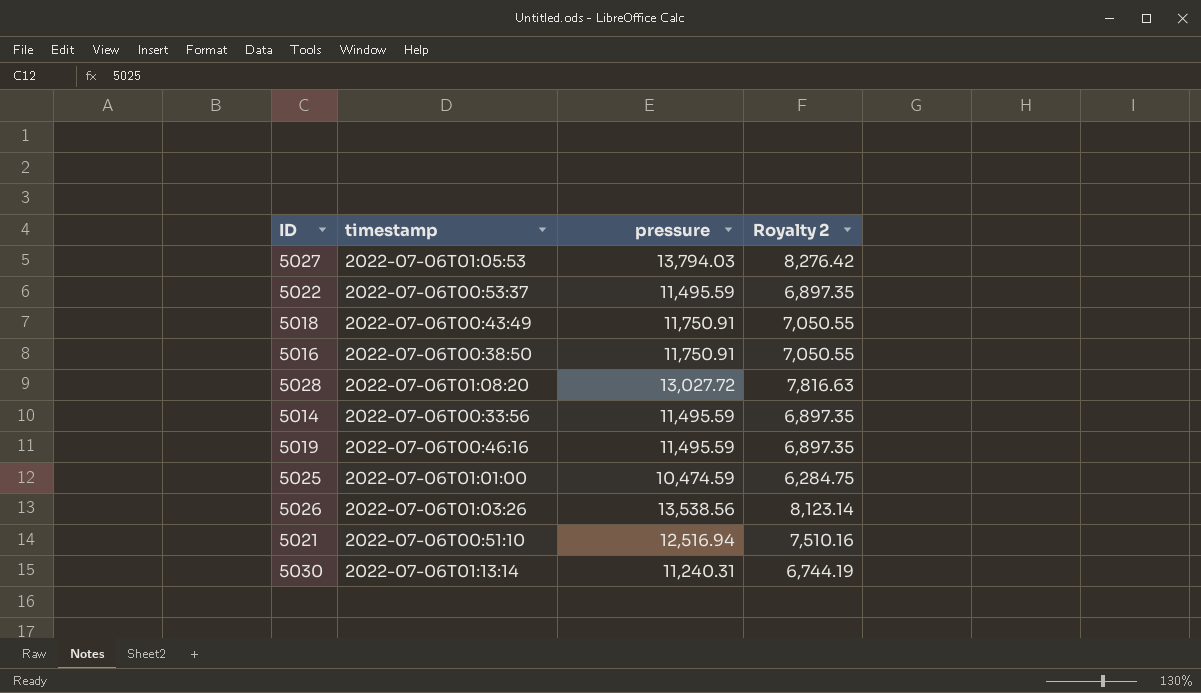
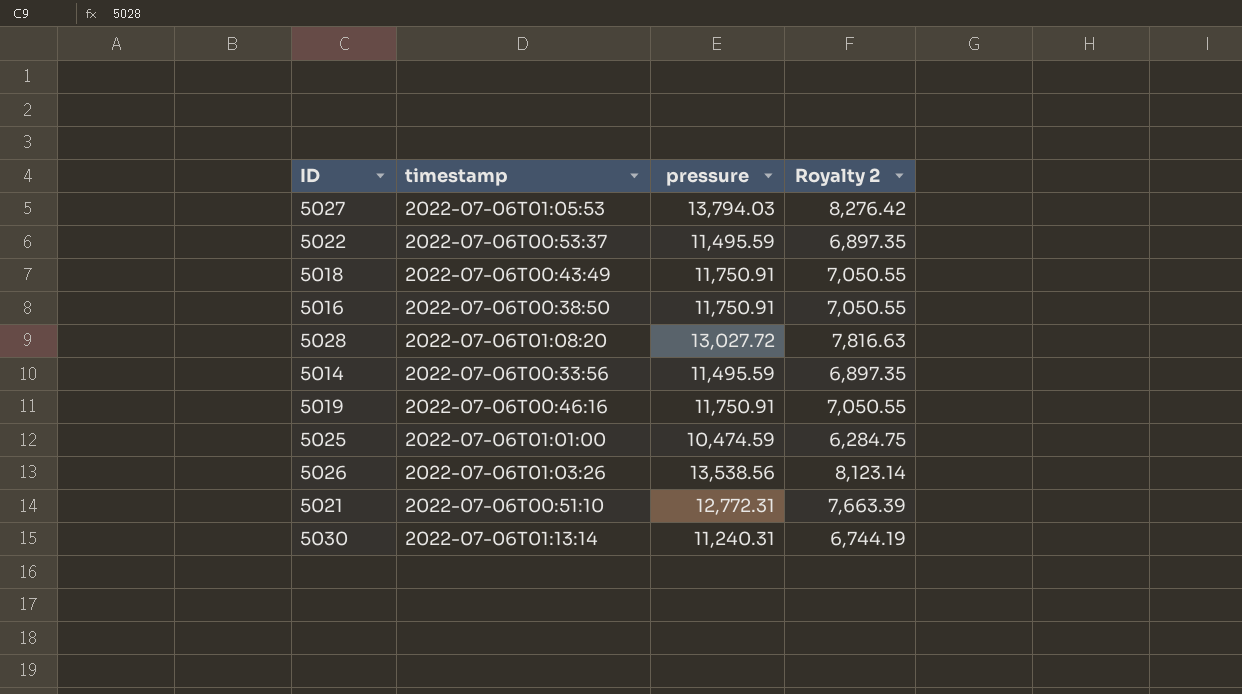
5019 | pressure: 11,495.59 -> 11,750.91
5019 | Royalty 2: 6,897.35 -> 7,050.55
5021 | pressure: 12,516.94 -> 12,772.31
5021 | Royalty 2: 7,510.16 -> 7,663.39

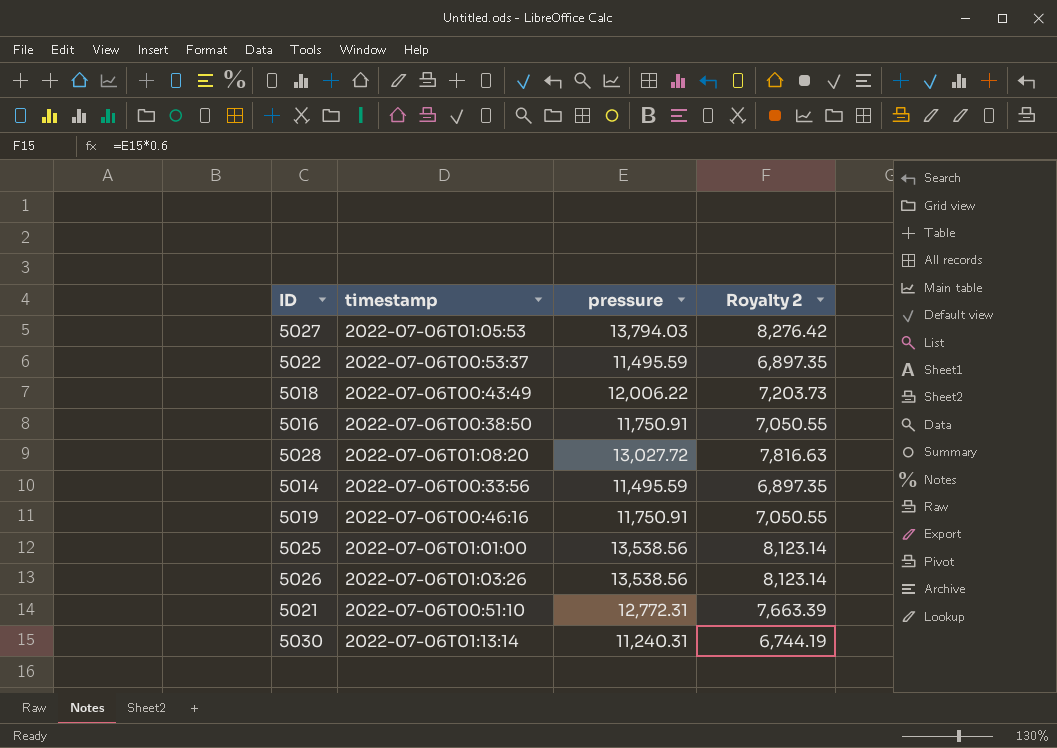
5018 | pressure: 11,750.91 -> 12,006.22
5018 | Royalty 2: 7,050.55 -> 7,203.73
5025 | pressure: 10,474.59 -> 13,538.56
5025 | Royalty 2: 6,284.75 -> 8,123.14

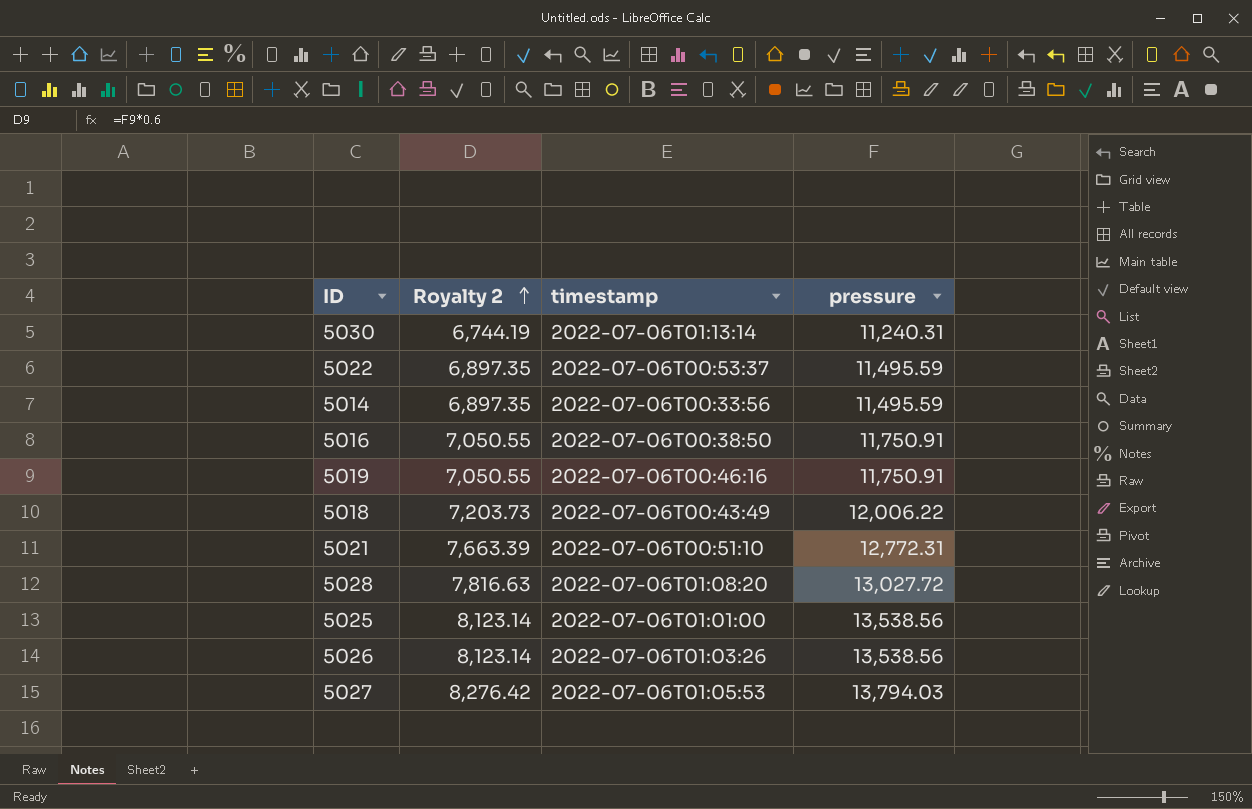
row order: none -> Royalty 2 ascending
column Royalty 2 | position: 4 -> 2

